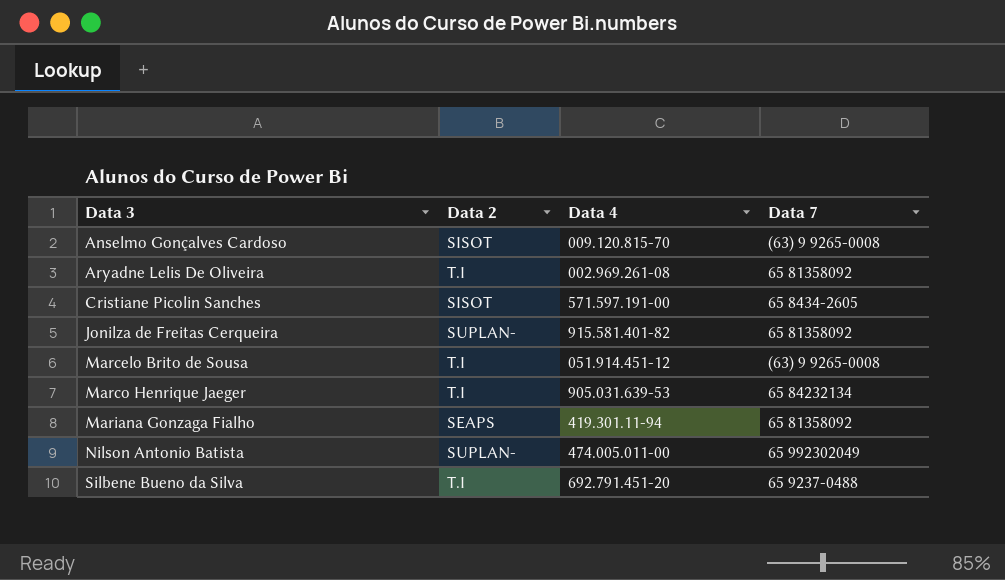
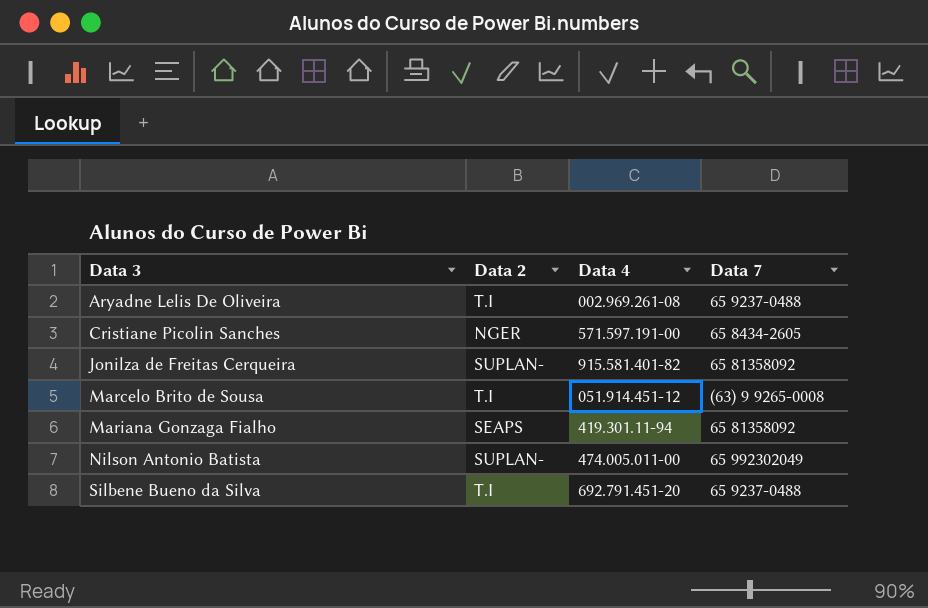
row Anselmo Gonçalves Cardoso: SISOT | 009.120.815-70 | (63) 9 9265-0008 -> none
row Marco Henrique Jaeger: T.I | 905.031.639-53 | 65 84232134 -> none
Aryadne Lelis De Oliveira | Data 7: 65 81358092 -> 65 9237-0488
Cristiane Picolin Sanches | Data 2: SISOT -> NGER

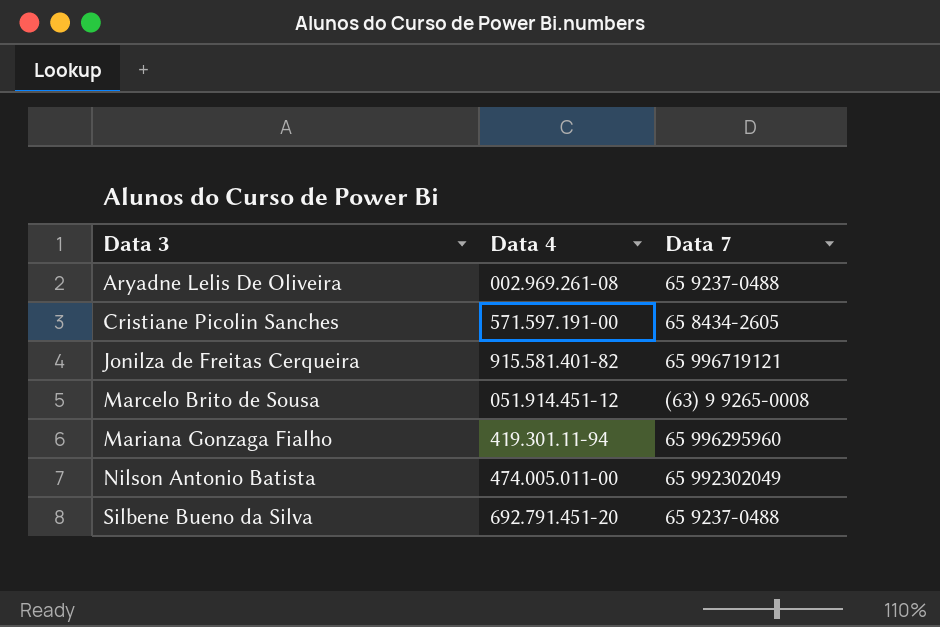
column Data 2 | position: 2 -> none
Jonilza de Freitas Cerqueira | Data 7: 65 81358092 -> 65 996719121
Mariana Gonzaga Fialho | Data 7: 65 81358092 -> 65 996295960

